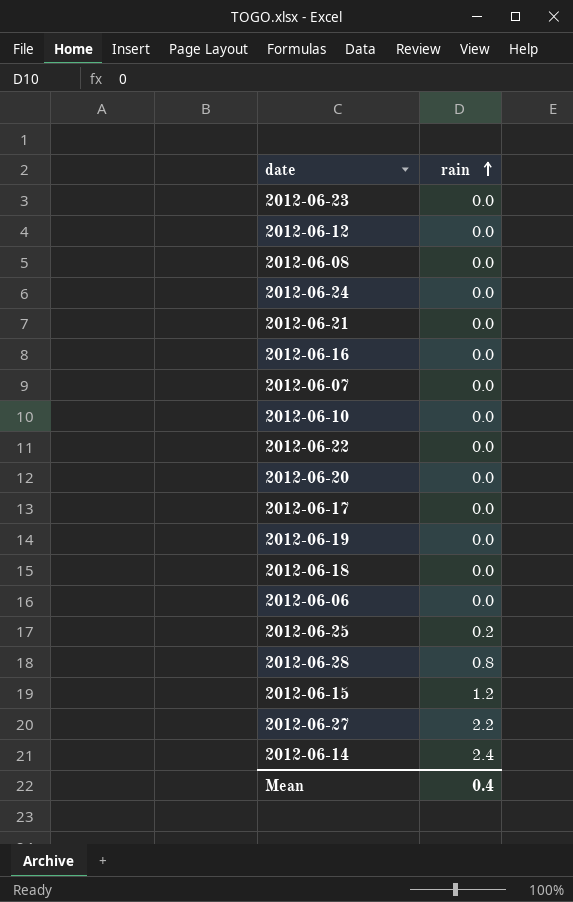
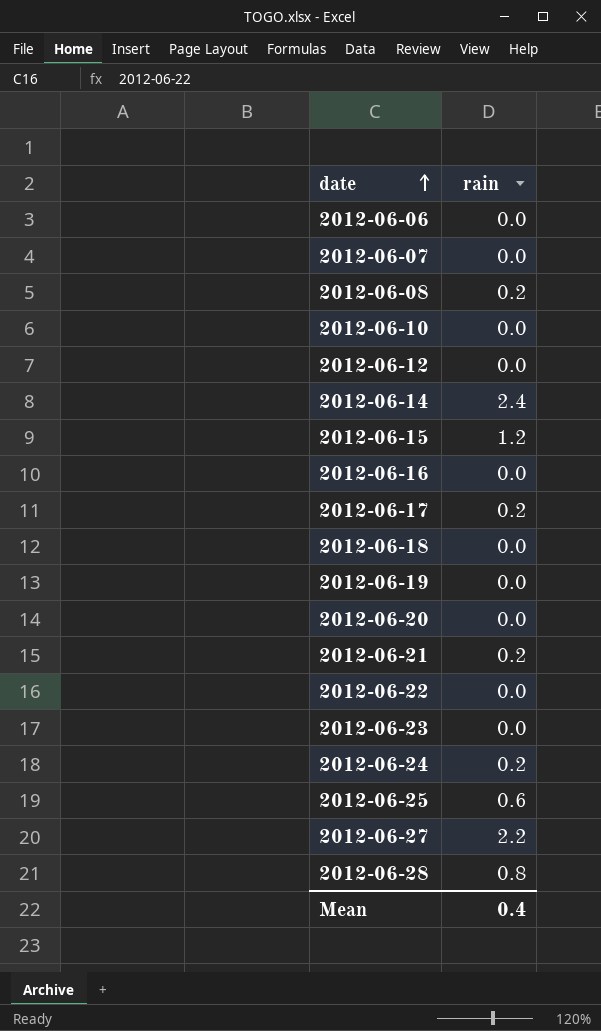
row order: rain ascending -> date ascending
2012-06-08 | rain: 0.0 -> 0.2
2012-06-17 | rain: 0.0 -> 0.2
2012-06-21 | rain: 0.0 -> 0.2
2012-06-24 | rain: 0.0 -> 0.2
2012-06-25 | rain: 0.2 -> 0.6

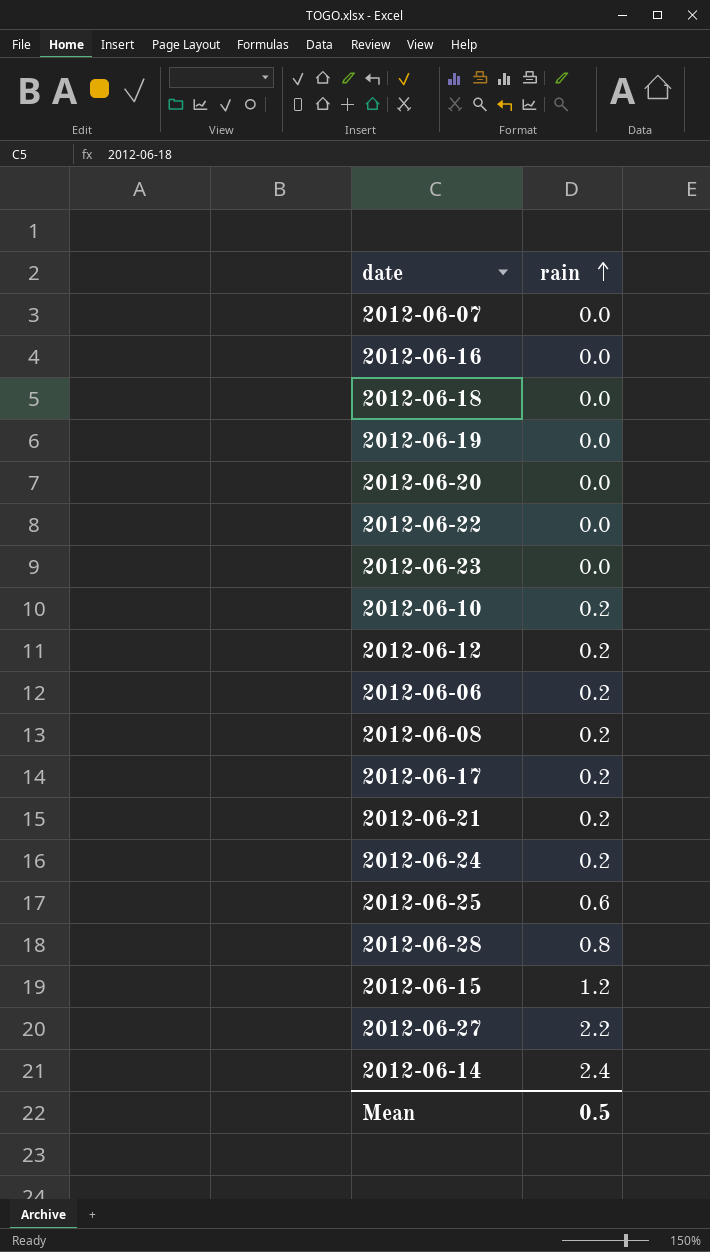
row order: date ascending -> rain ascending
2012-06-10 | rain: 0.0 -> 0.2
2012-06-12 | rain: 0.0 -> 0.2
2012-06-06 | rain: 0.0 -> 0.2
Mean | rain: 0.4 -> 0.5

